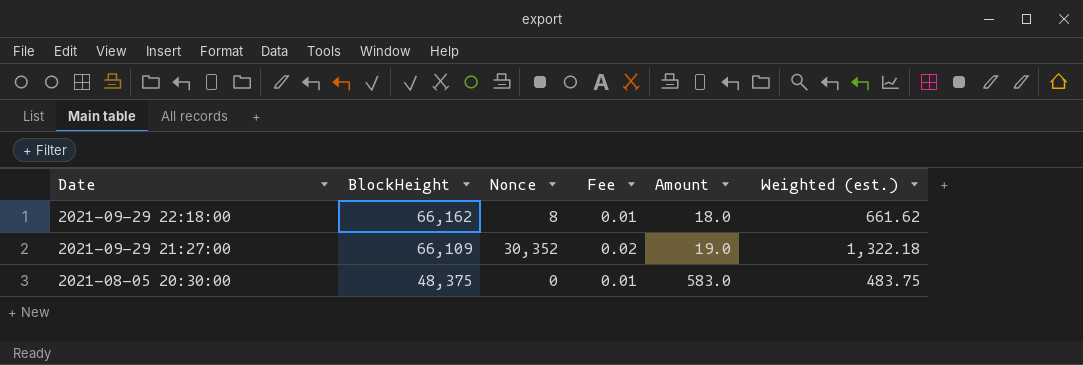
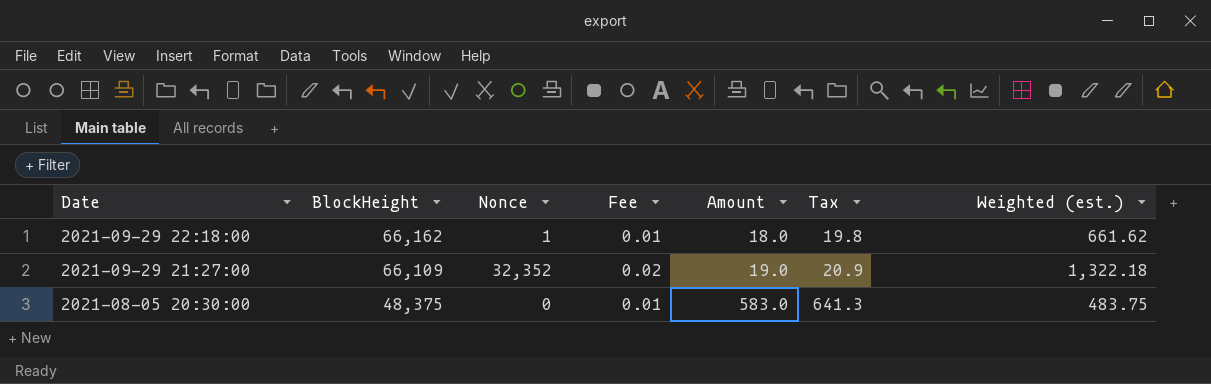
column Tax | formula: none -> [Amount] * 1.1
2021-09-29 22:18:00 | Nonce: 8 -> 1
2021-09-29 21:27:00 | Nonce: 30,352 -> 32,352

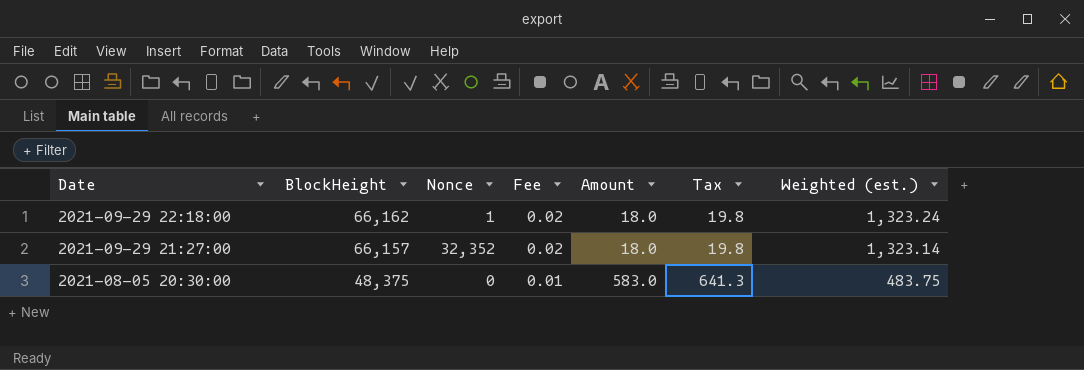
2021-09-29 22:18:00 | Fee: 0.01 -> 0.02
2021-09-29 22:18:00 | Weighted (est.): 661.62 -> 1,323.24
2021-09-29 21:27:00 | BlockHeight: 66,109 -> 66,157
2021-09-29 21:27:00 | Amount: 19.0 -> 18.0
2021-09-29 21:27:00 | Tax: 20.9 -> 19.8
2021-09-29 21:27:00 | Weighted (est.): 1,322.18 -> 1,323.14

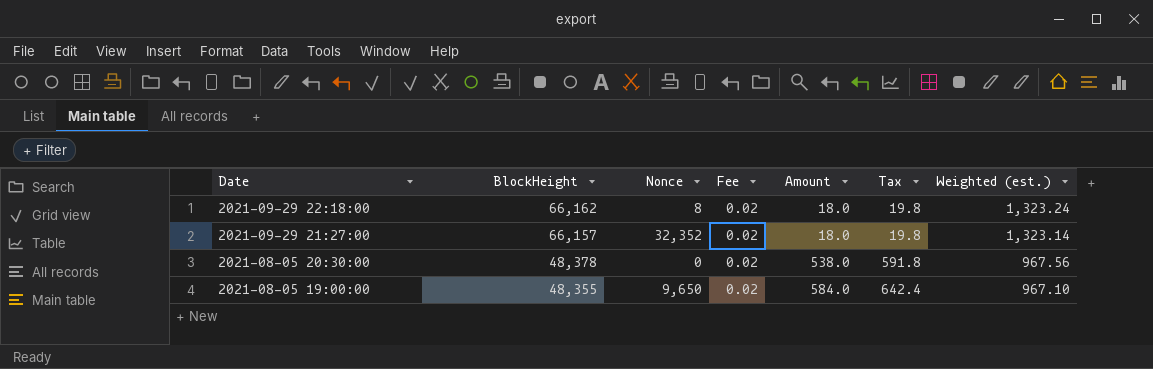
2021-09-29 22:18:00 | Nonce: 1 -> 8
2021-08-05 20:30:00 | BlockHeight: 48,375 -> 48,378
2021-08-05 20:30:00 | Fee: 0.01 -> 0.02
2021-08-05 20:30:00 | Amount: 583.0 -> 538.0
2021-08-05 20:30:00 | Tax: 641.3 -> 591.8
2021-08-05 20:30:00 | Weighted (est.): 483.75 -> 967.56
row 2021-08-05 19:00:00: none -> 48,355 | 9,650 | 0.02 | 584.0 | 642.4 | 967.10

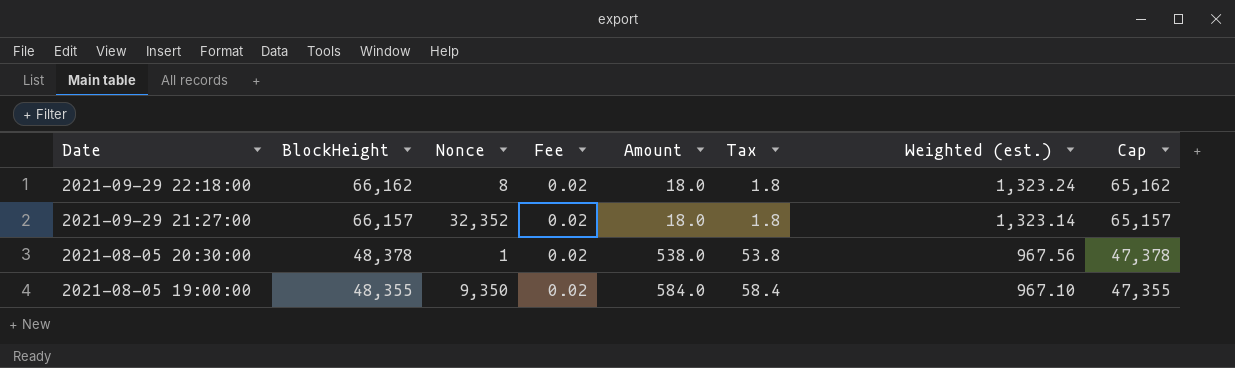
column Tax | formula: [Amount] * 1.1 -> [Amount] * 0.1
column Cap | formula: none -> [BlockHeight] - 1000
2021-08-05 20:30:00 | Nonce: 0 -> 1
2021-08-05 19:00:00 | Nonce: 9,650 -> 9,350

